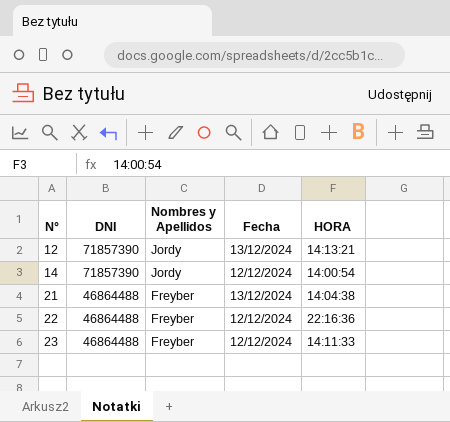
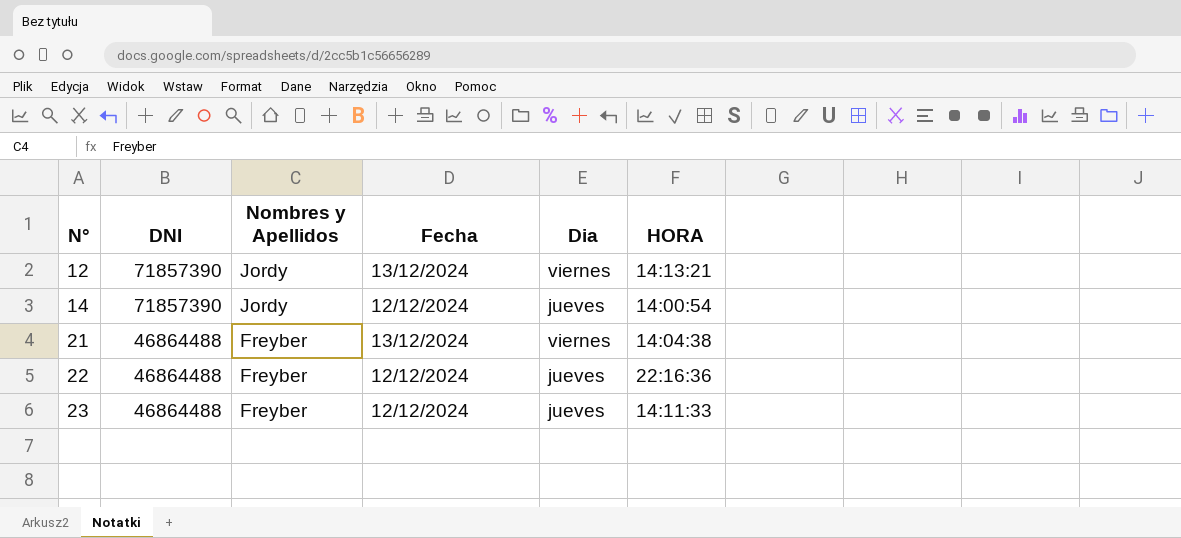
column Dia | position: none -> 5

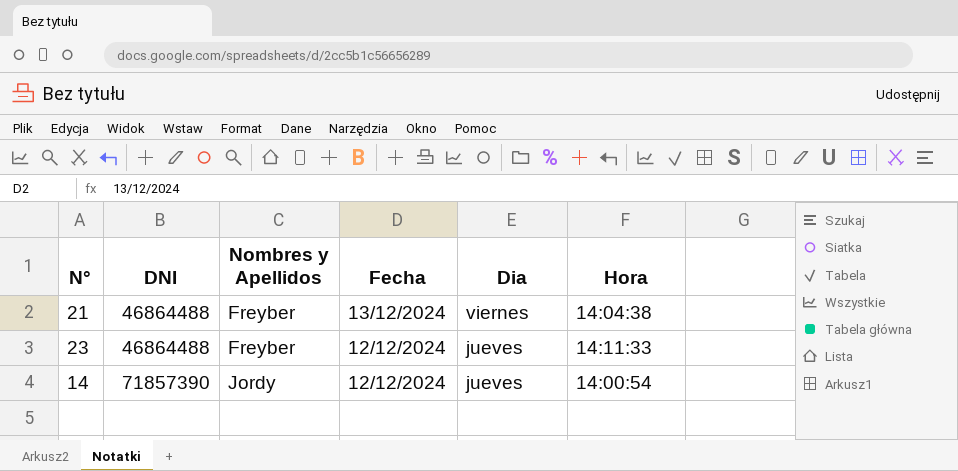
row order: N° ascending -> DNI ascending
column name: HORA -> Hora
row 12: 71857390 | Jordy | 13/12/2024 | viernes | 14:13:21 -> none
row 22: 46864488 | Freyber | 12/12/2024 | jueves | 22:16:36 -> none

